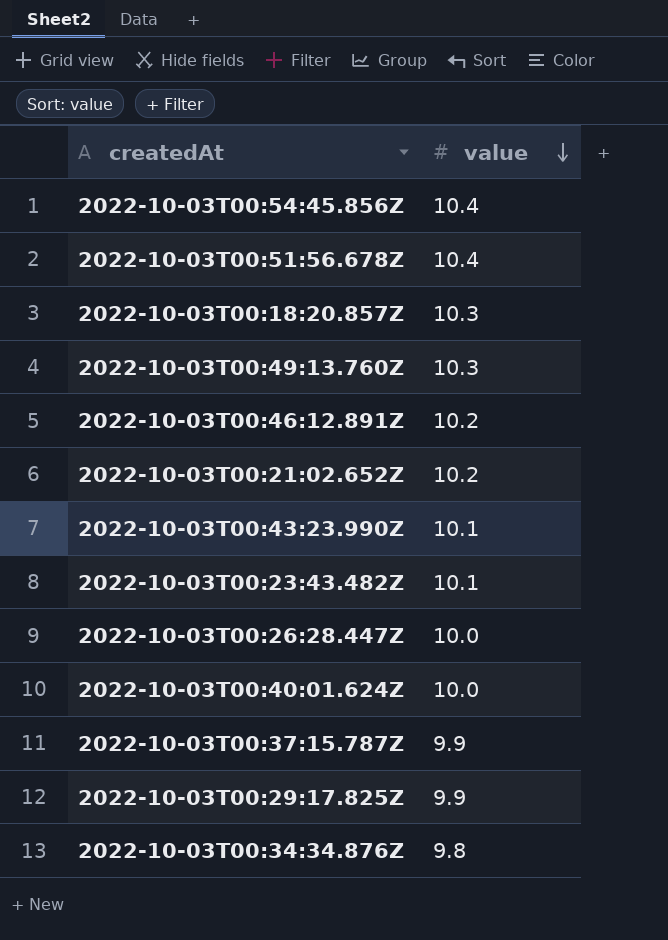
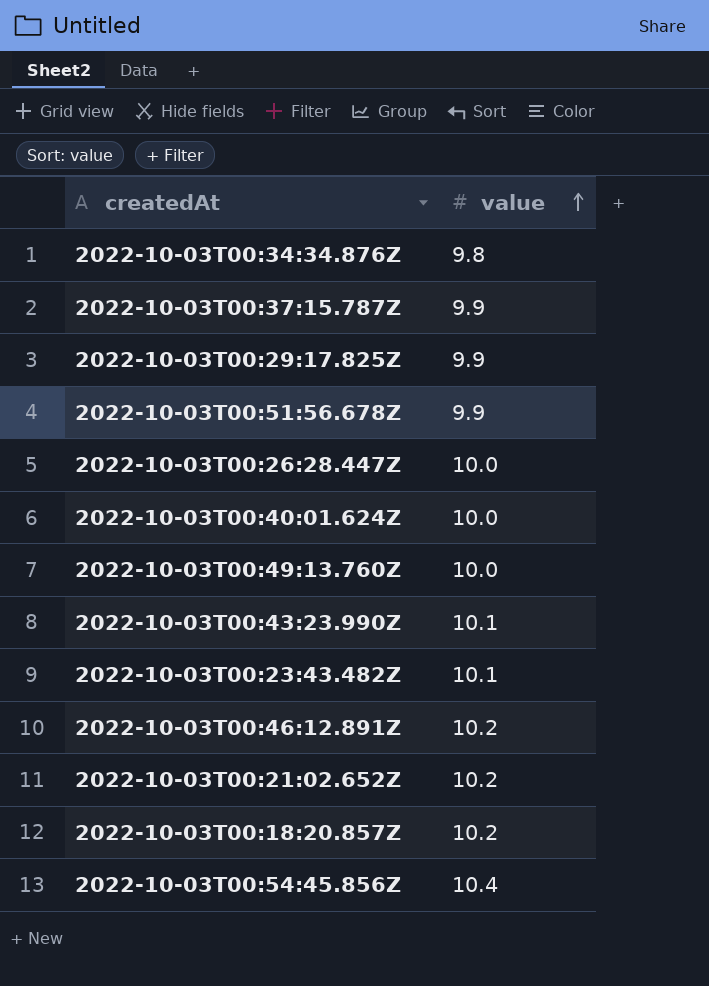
row order: value descending -> value ascending
2022-10-03T00:51:56.678Z | value: 10.4 -> 9.9
2022-10-03T00:49:13.760Z | value: 10.3 -> 10.0
2022-10-03T00:18:20.857Z | value: 10.3 -> 10.2

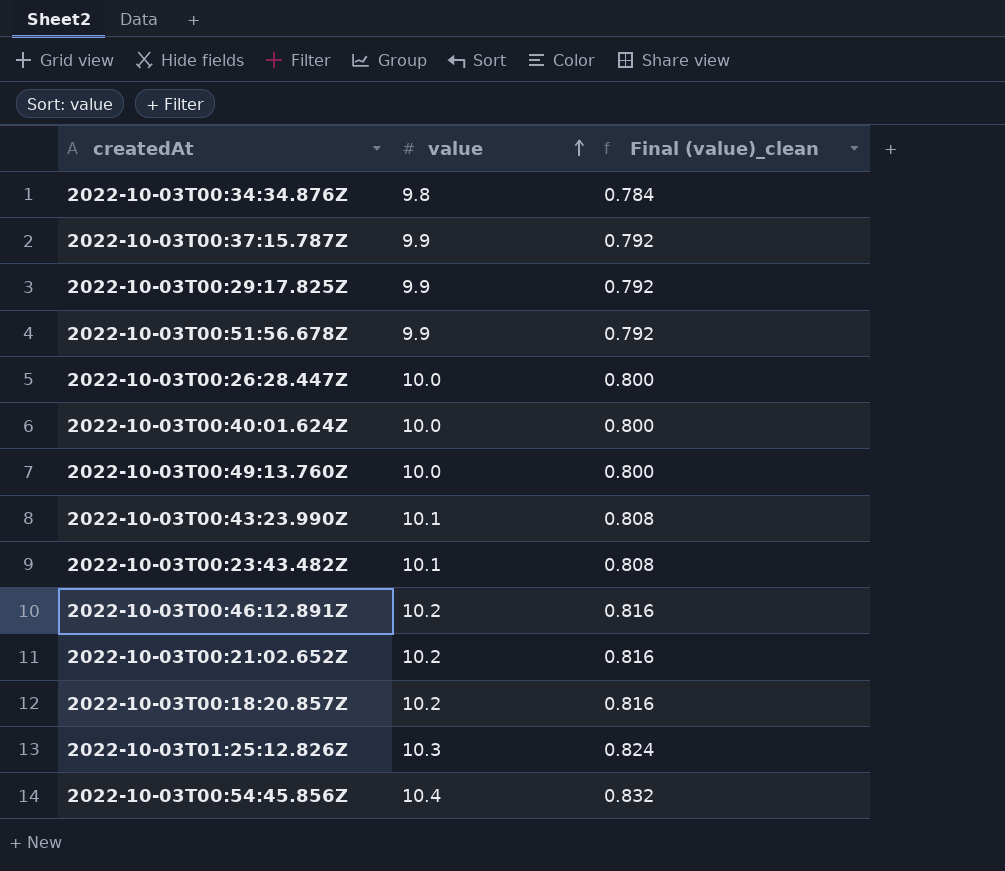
column Final (value)_clean | formula: none -> [value] * 0.08
row 2022-10-03T01:25:12.826Z: none -> 10.3 | 0.824

